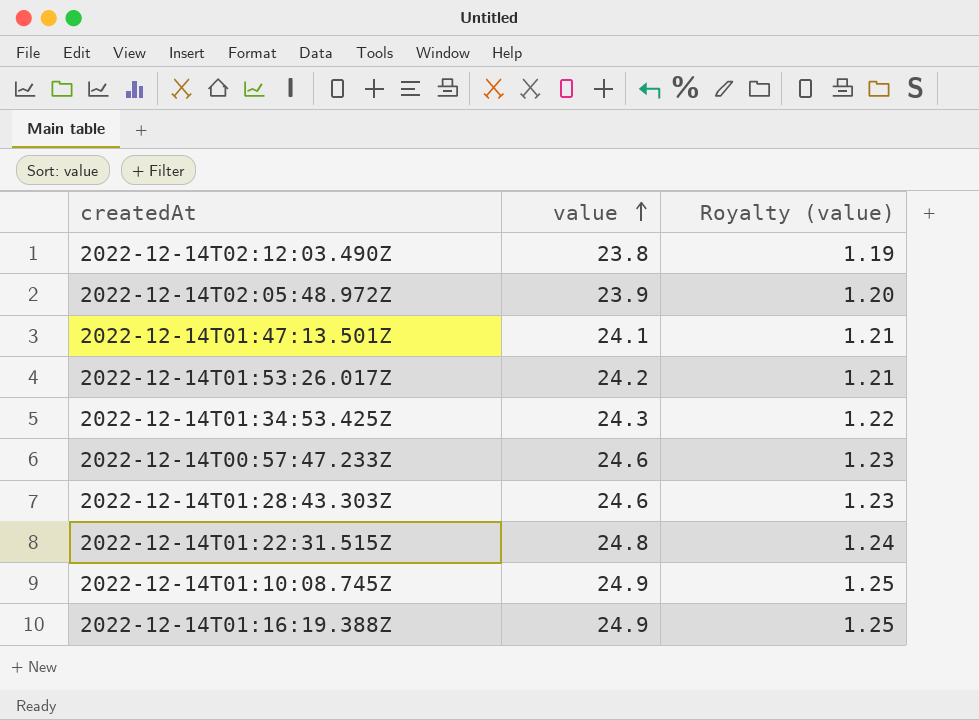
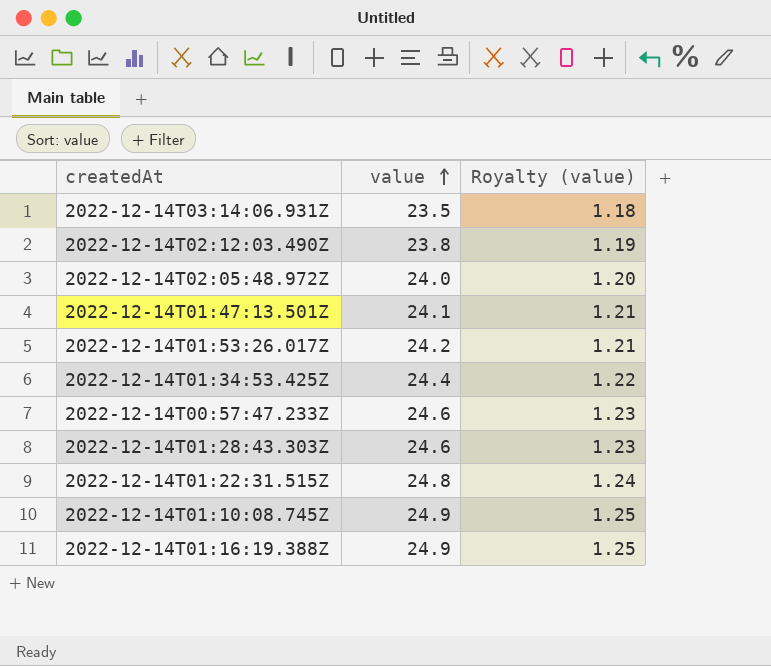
row 2022-12-14T03:14:06.931Z: none -> 23.5 | 1.18
2022-12-14T02:05:48.972Z | value: 23.9 -> 24.0
2022-12-14T01:34:53.425Z | value: 24.3 -> 24.4

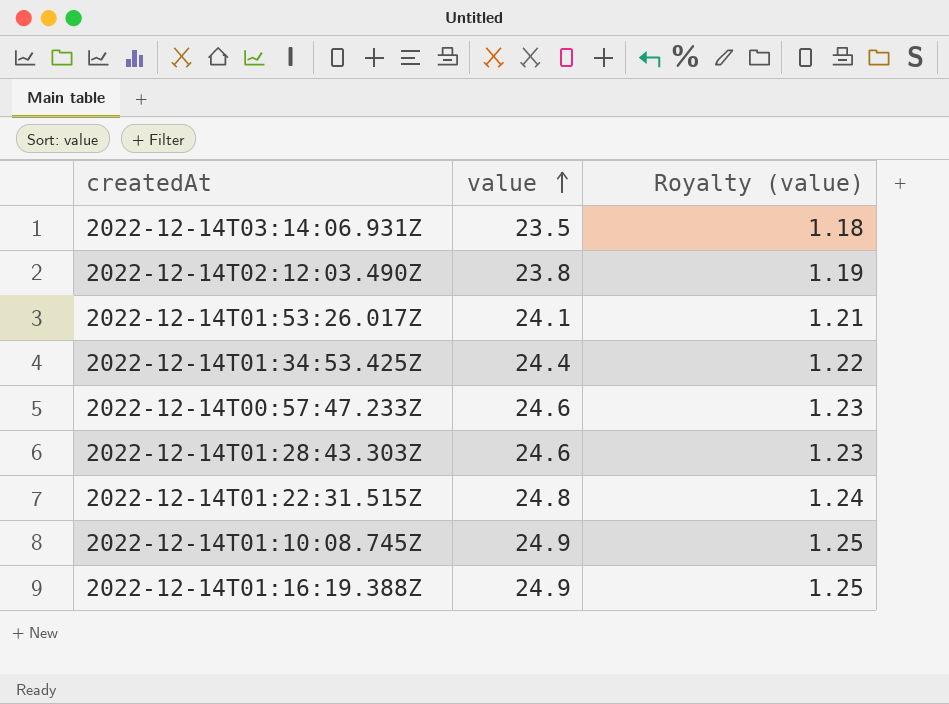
row 2022-12-14T02:05:48.972Z: 24.0 | 1.20 -> none
row 2022-12-14T01:47:13.501Z: 24.1 | 1.21 -> none
2022-12-14T01:53:26.017Z | value: 24.2 -> 24.1

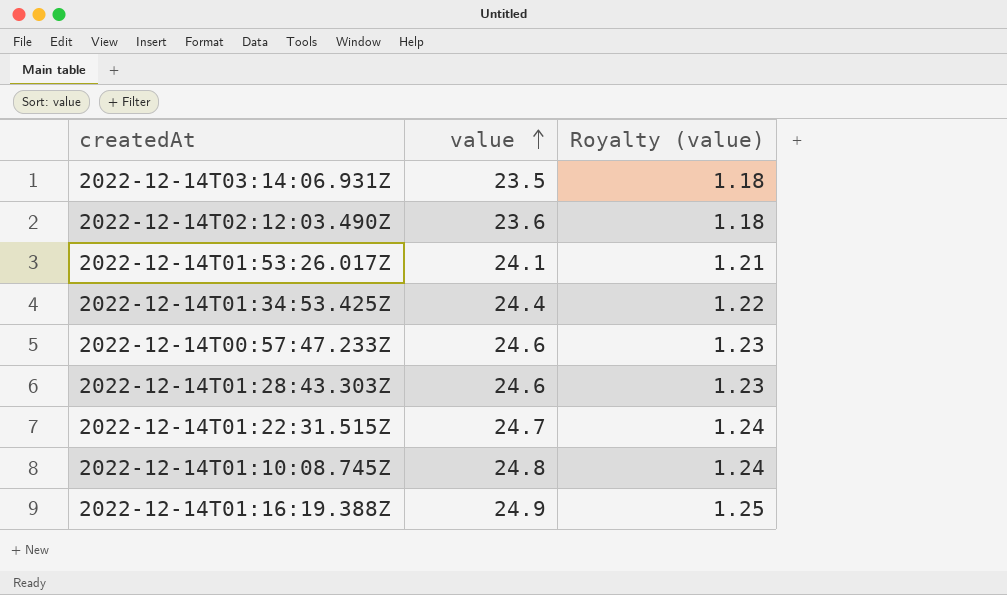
2022-12-14T02:12:03.490Z | value: 23.8 -> 23.6
2022-12-14T02:12:03.490Z | Royalty (value): 1.19 -> 1.18
2022-12-14T01:22:31.515Z | value: 24.8 -> 24.7
2022-12-14T01:10:08.745Z | value: 24.9 -> 24.8
2022-12-14T01:10:08.745Z | Royalty (value): 1.25 -> 1.24

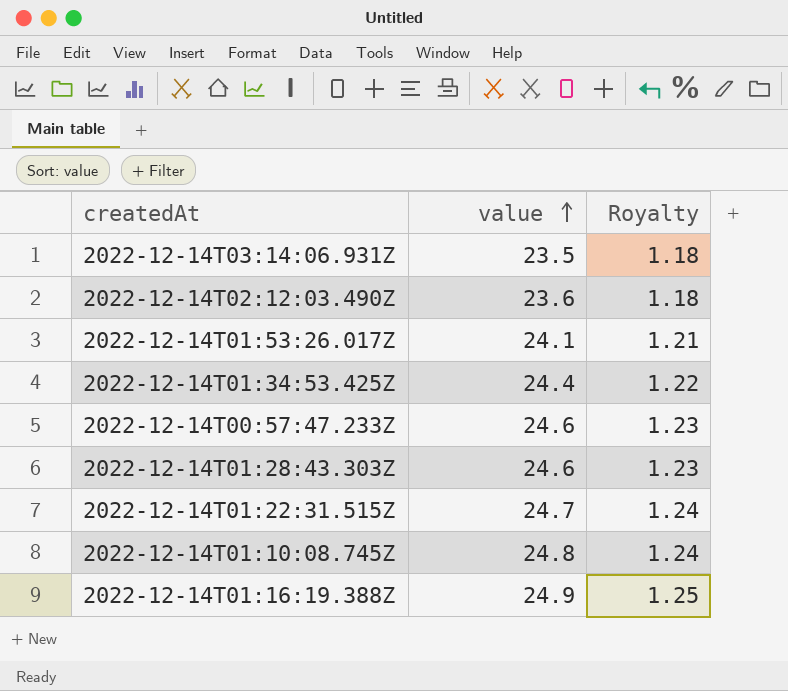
column name: Royalty (value) -> Royalty

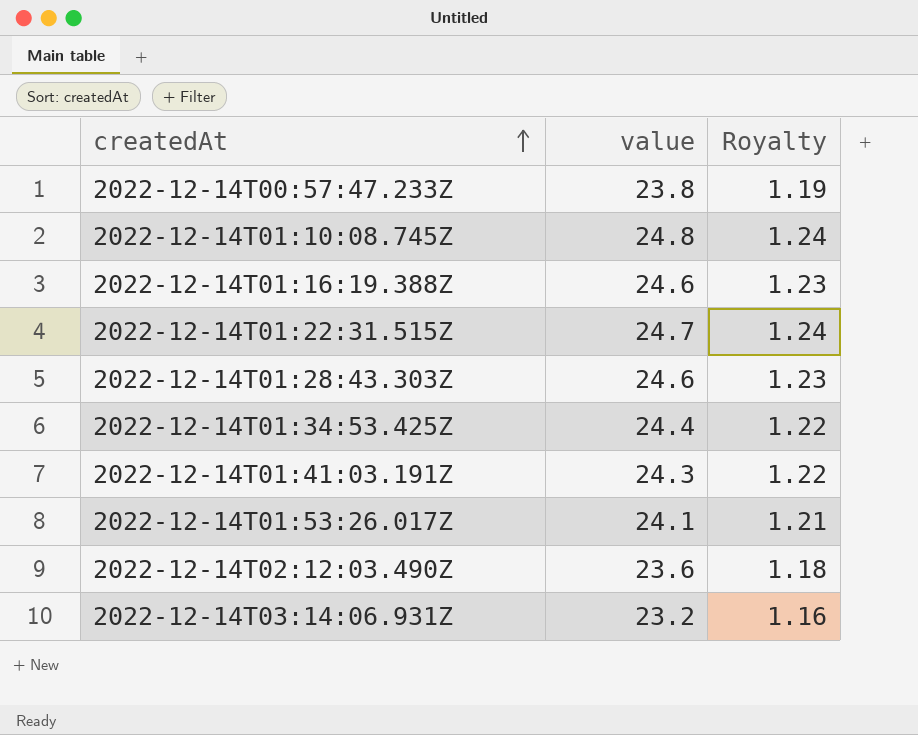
row order: value ascending -> createdAt ascending
2022-12-14T00:57:47.233Z | value: 24.6 -> 23.8
2022-12-14T00:57:47.233Z | Royalty: 1.23 -> 1.19
2022-12-14T01:16:19.388Z | value: 24.9 -> 24.6
2022-12-14T01:16:19.388Z | Royalty: 1.25 -> 1.23
row 2022-12-14T01:41:03.191Z: none -> 24.3 | 1.22
2022-12-14T03:14:06.931Z | value: 23.5 -> 23.2
2022-12-14T03:14:06.931Z | Royalty: 1.18 -> 1.16

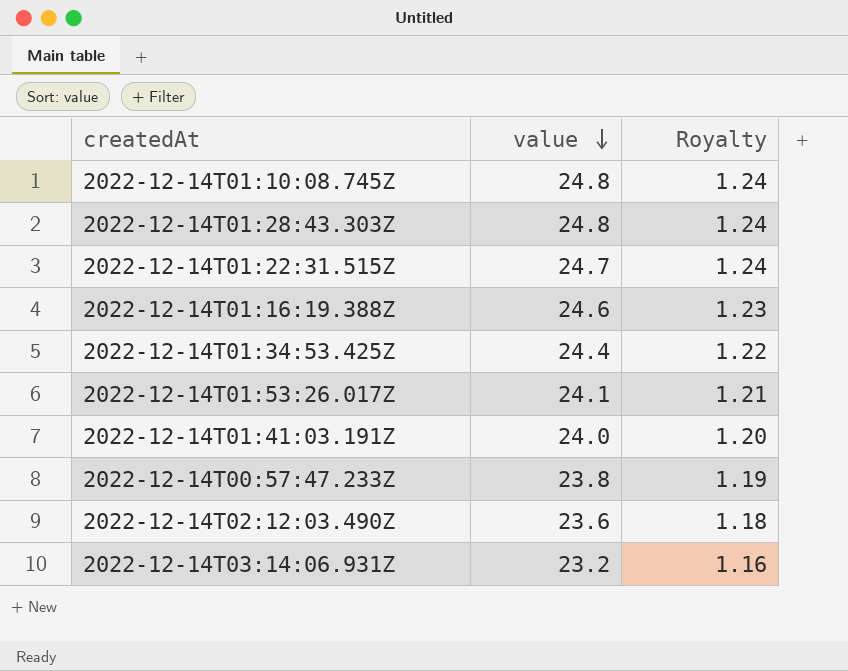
row order: createdAt ascending -> value descending
2022-12-14T01:28:43.303Z | value: 24.6 -> 24.8
2022-12-14T01:28:43.303Z | Royalty: 1.23 -> 1.24
2022-12-14T01:41:03.191Z | value: 24.3 -> 24.0
2022-12-14T01:41:03.191Z | Royalty: 1.22 -> 1.20

